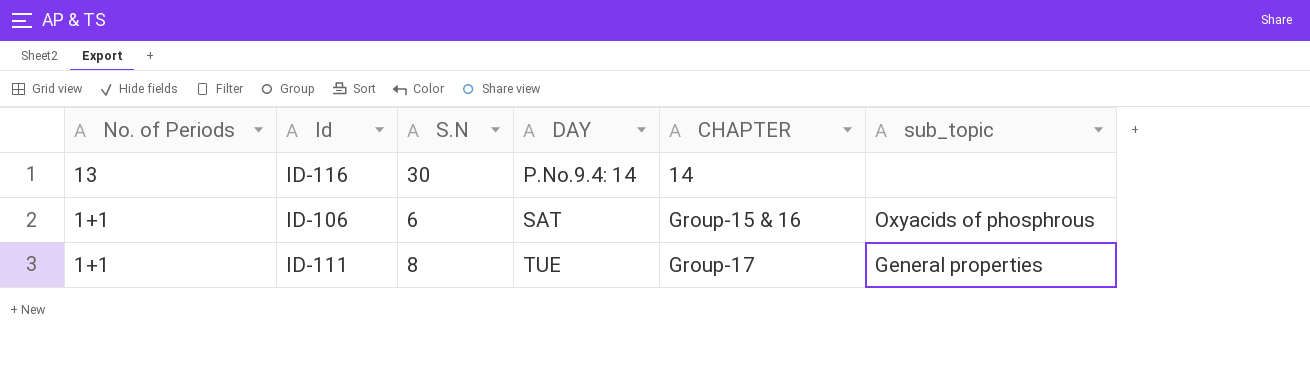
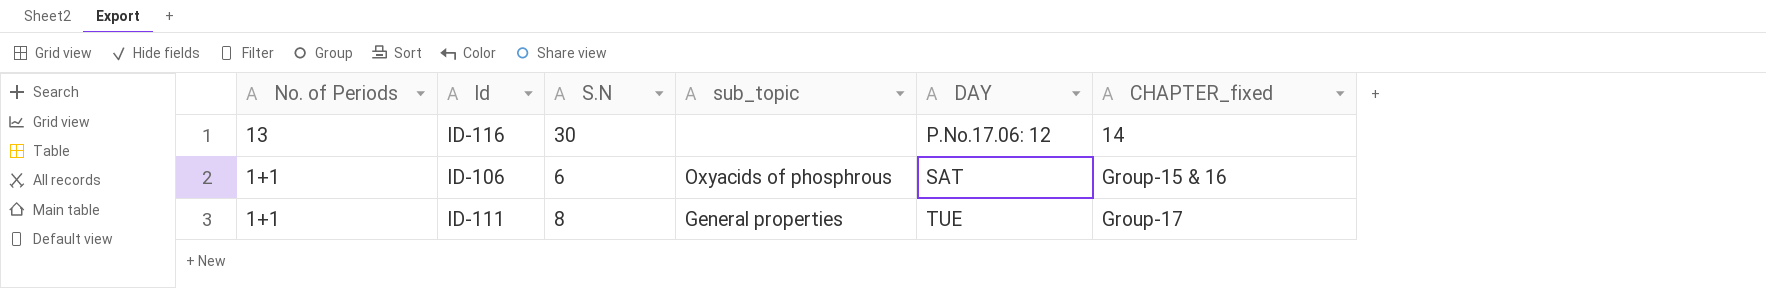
column sub_topic | position: 6 -> 4
column name: CHAPTER -> CHAPTER_fixed
ID-116 | DAY: P.No.9.4: 14 -> P.No.17.06: 12

